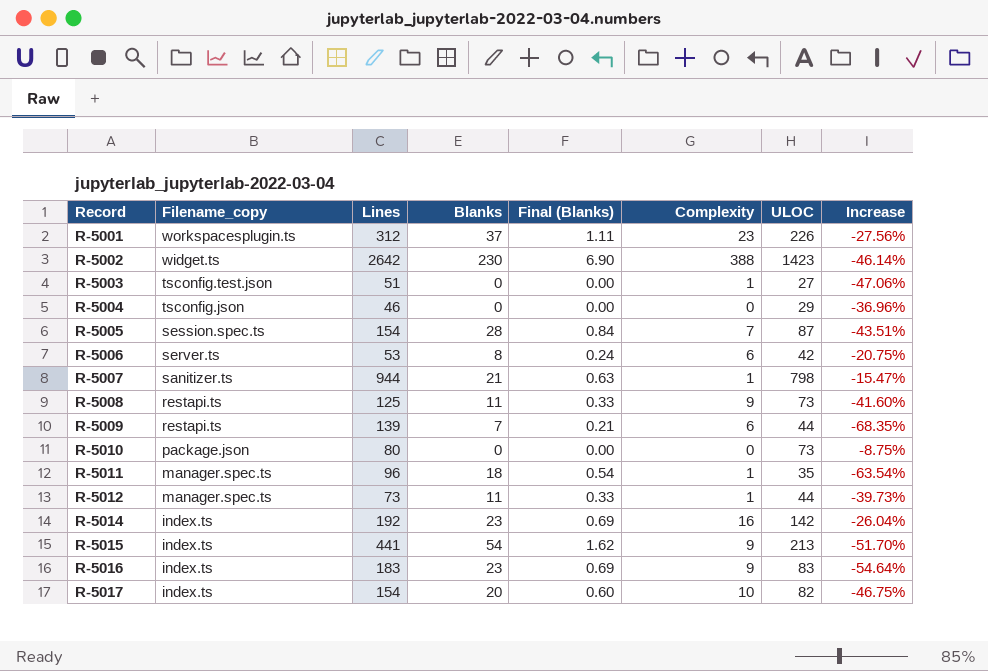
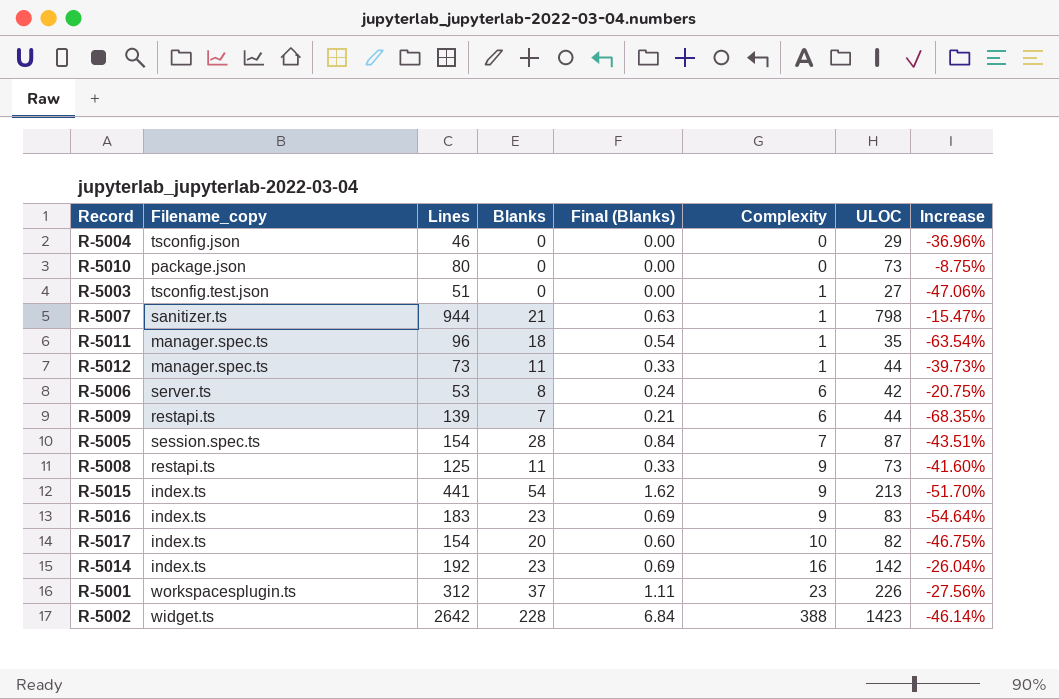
row order: Record ascending -> Complexity ascending
R-5002 | Blanks: 230 -> 228
R-5002 | Final (Blanks): 6.90 -> 6.84

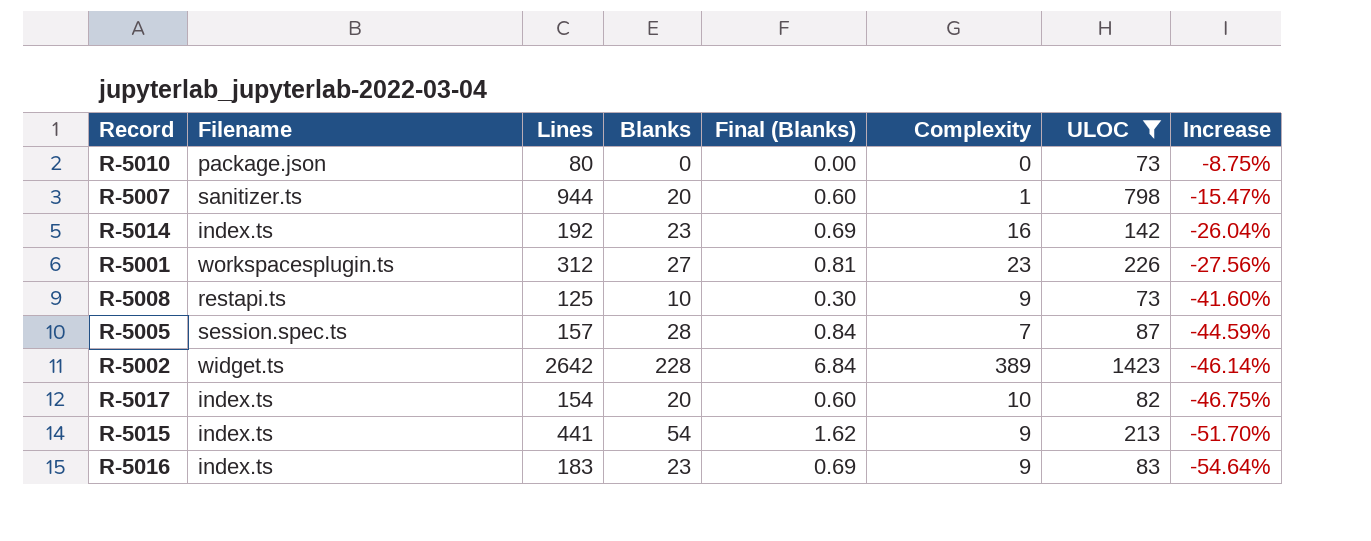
filter: none -> ULOC >= 73
row order: Complexity ascending -> Increase descending
column name: Filename_copy -> Filename
R-5007 | Blanks: 21 -> 20
R-5007 | Final (Blanks): 0.63 -> 0.60
R-5001 | Blanks: 37 -> 27
R-5001 | Final (Blanks): 1.11 -> 0.81
R-5008 | Blanks: 11 -> 10
R-5008 | Final (Blanks): 0.33 -> 0.30
R-5005 | Lines: 154 -> 157
R-5005 | Increase: -43.51% -> -44.59%
R-5002 | Complexity: 388 -> 389

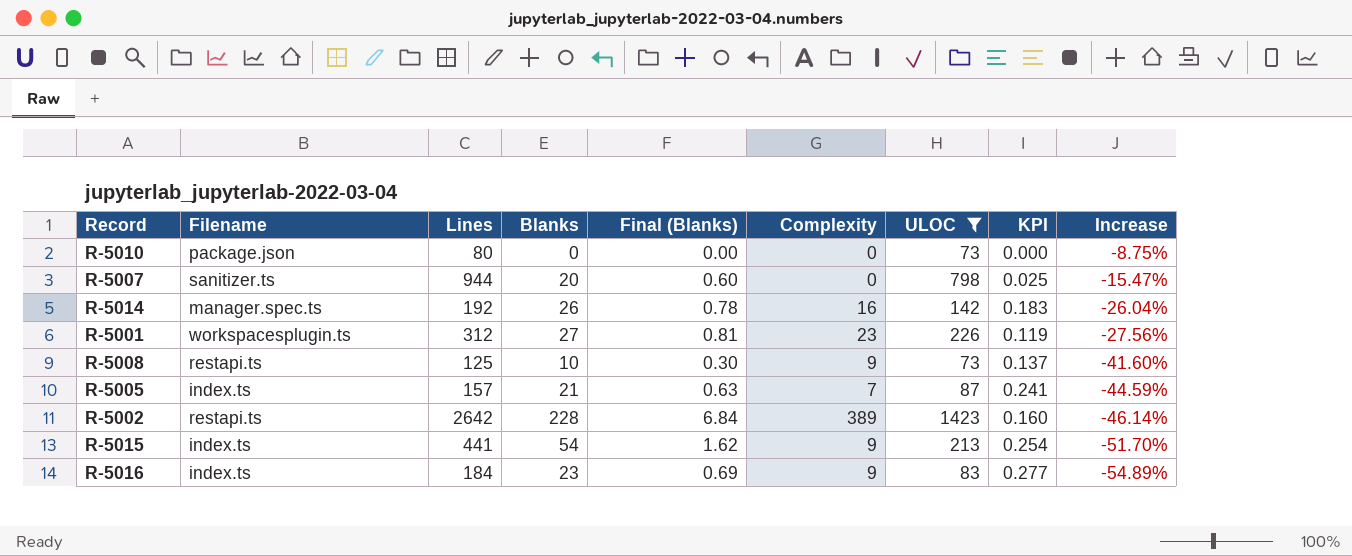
column KPI | formula: none -> [Blanks] / [ULOC]
row R-5017: index.ts | 154 | 20 | 0.60 | 10 | 82 | -46.75% -> none
R-5007 | Complexity: 1 -> 0
R-5014 | Filename: index.ts -> manager.spec.ts
R-5014 | Blanks: 23 -> 26
R-5014 | Final (Blanks): 0.69 -> 0.78
R-5005 | Filename: session.spec.ts -> index.ts
R-5005 | Blanks: 28 -> 21
R-5005 | Final (Blanks): 0.84 -> 0.63
R-5002 | Filename: widget.ts -> restapi.ts
R-5016 | Lines: 183 -> 184
R-5016 | Increase: -54.64% -> -54.89%

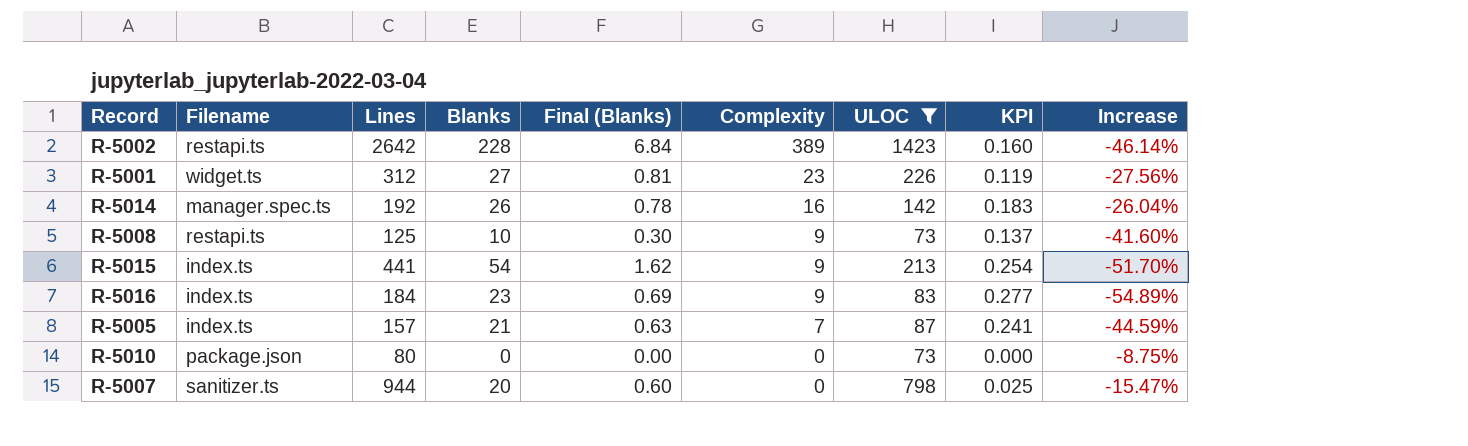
row order: Increase descending -> Complexity descending
R-5001 | Filename: workspacesplugin.ts -> widget.ts

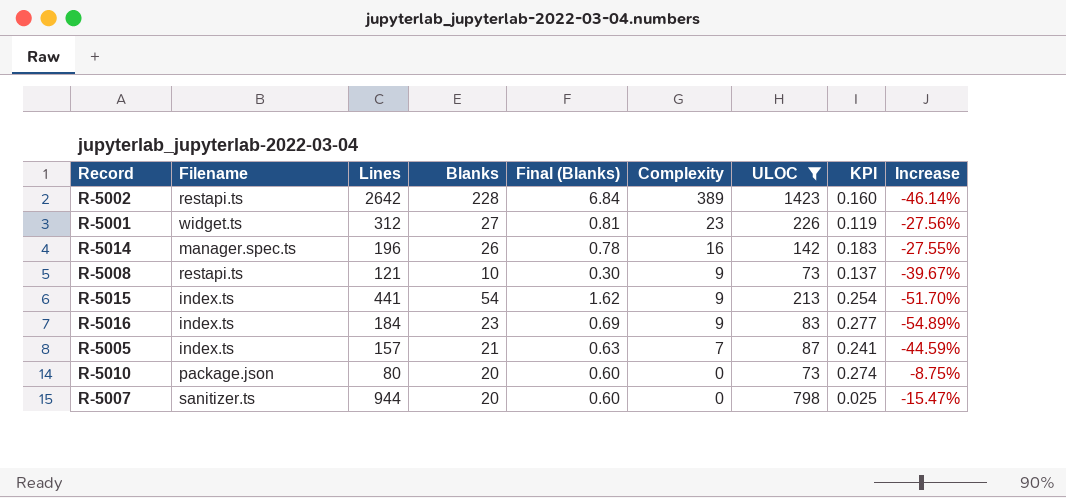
R-5014 | Lines: 192 -> 196
R-5014 | Increase: -26.04% -> -27.55%
R-5008 | Lines: 125 -> 121
R-5008 | Increase: -41.60% -> -39.67%
R-5010 | Blanks: 0 -> 20
R-5010 | Final (Blanks): 0.00 -> 0.60
R-5010 | KPI: 0.000 -> 0.274

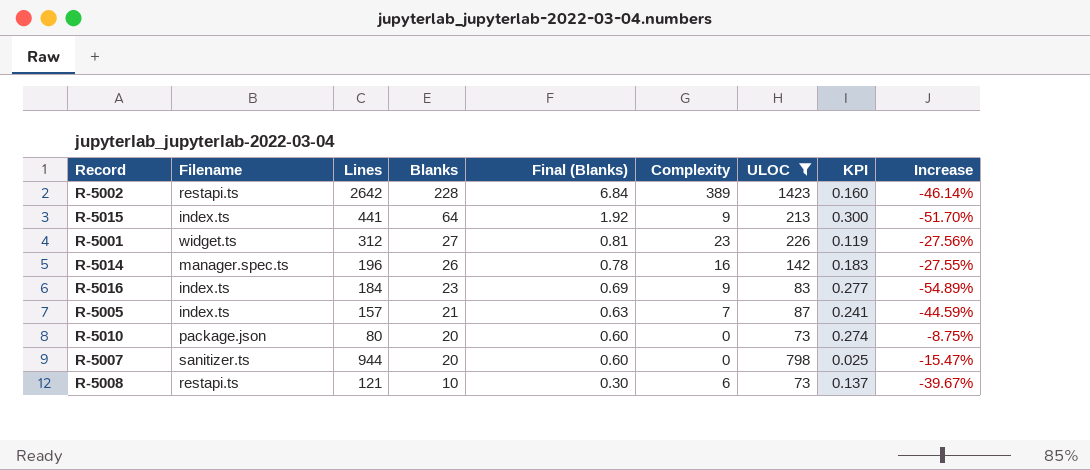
row order: Complexity descending -> Blanks descending
R-5015 | Blanks: 54 -> 64
R-5015 | Final (Blanks): 1.62 -> 1.92
R-5015 | KPI: 0.254 -> 0.300
R-5008 | Complexity: 9 -> 6

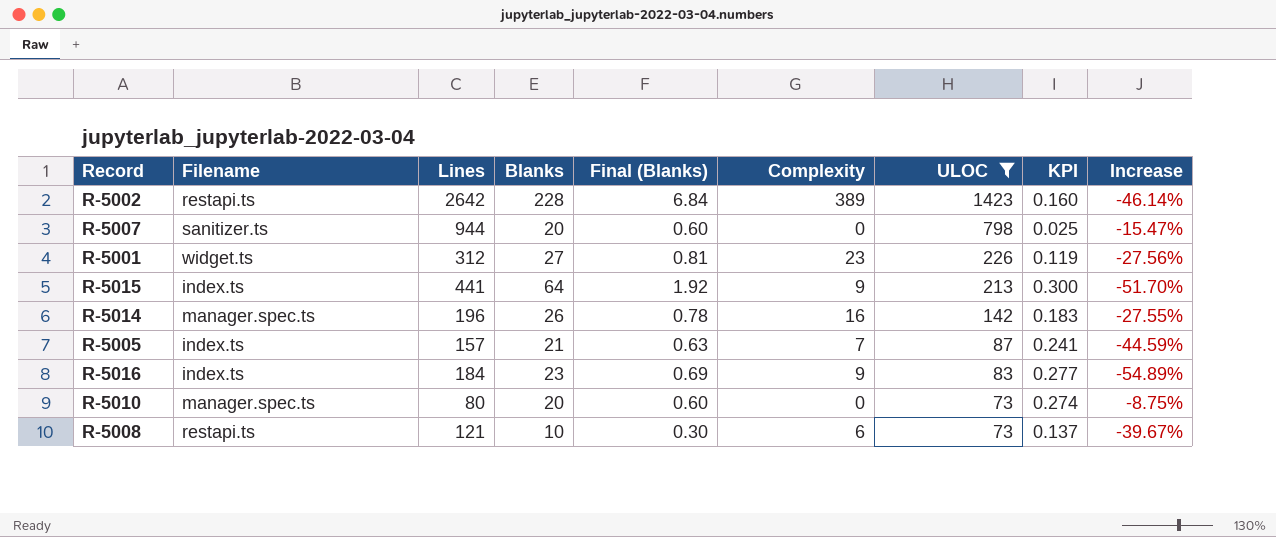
row order: Blanks descending -> ULOC descending
R-5010 | Filename: package.json -> manager.spec.ts

